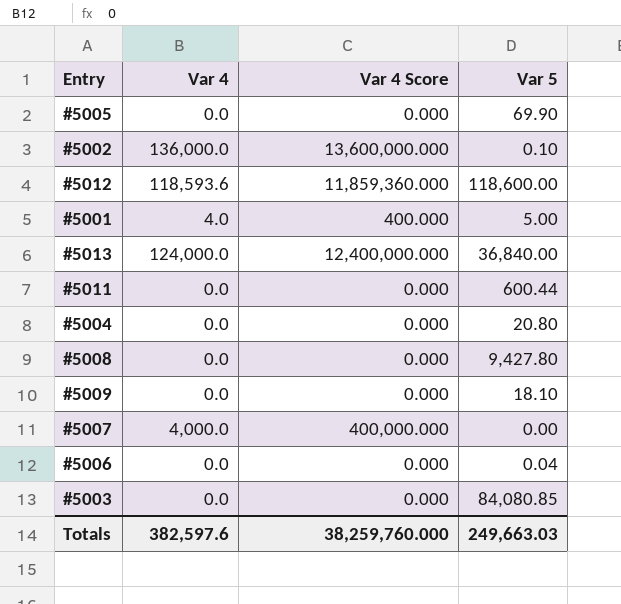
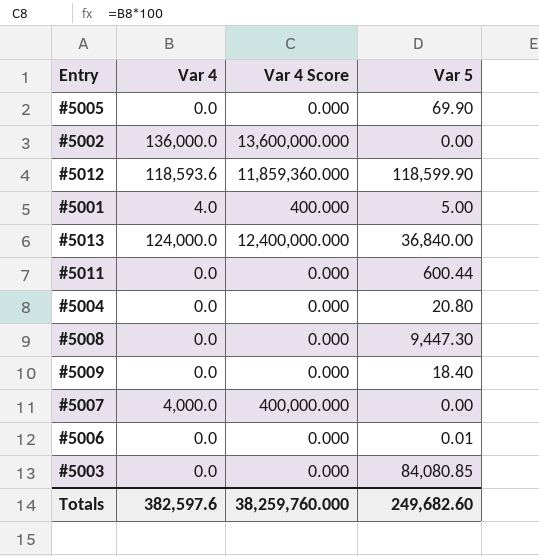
#5002 | Var 5: 0.10 -> 0.00
#5012 | Var 5: 118,600.00 -> 118,599.90
#5008 | Var 5: 9,427.80 -> 9,447.30
#5009 | Var 5: 18.10 -> 18.40
#5006 | Var 5: 0.04 -> 0.01
Totals | Var 5: 249,663.03 -> 249,682.60

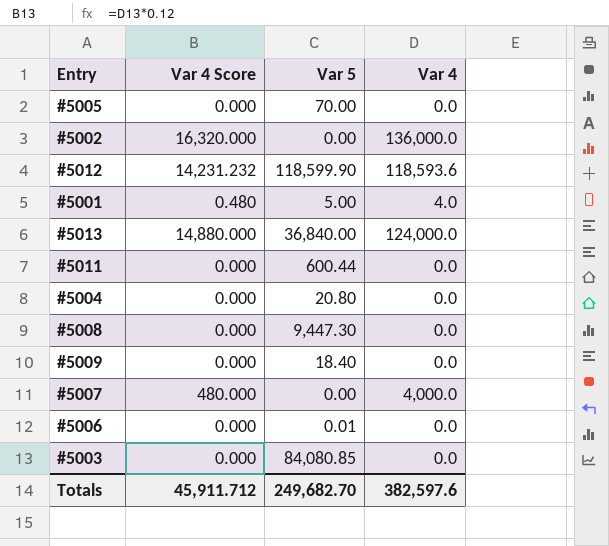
column Var 4 Score | formula: [Var 4] * 100 -> [Var 4] * 0.12
column Var 4 | position: 2 -> 4
#5005 | Var 5: 69.90 -> 70.00
Totals | Var 4 Score: 38,259,760.000 -> 45,911.712
Totals | Var 5: 249,682.60 -> 249,682.70

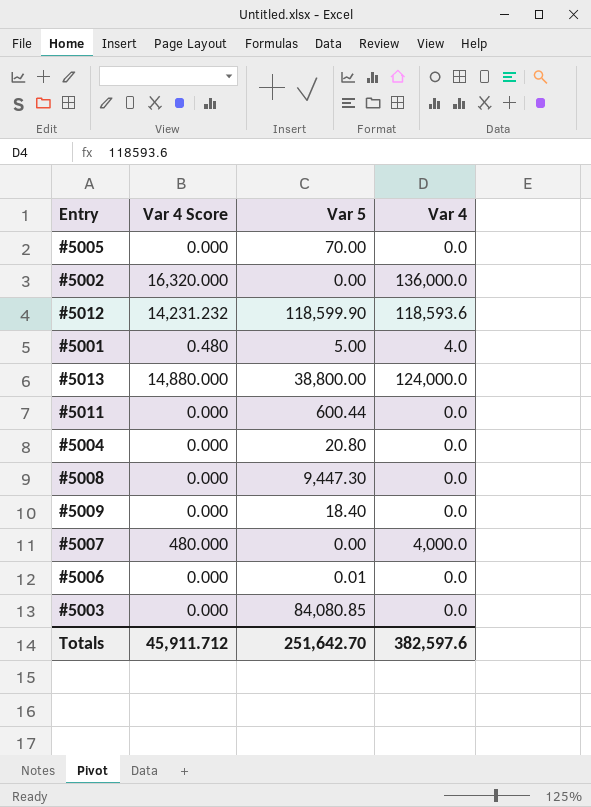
#5013 | Var 5: 36,840.00 -> 38,800.00
Totals | Var 5: 249,682.70 -> 251,642.70

